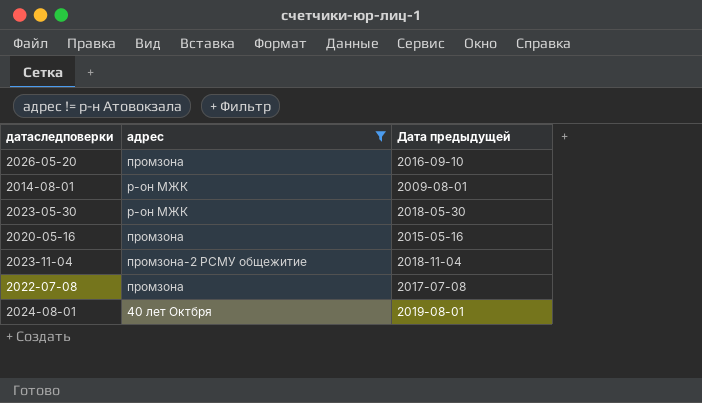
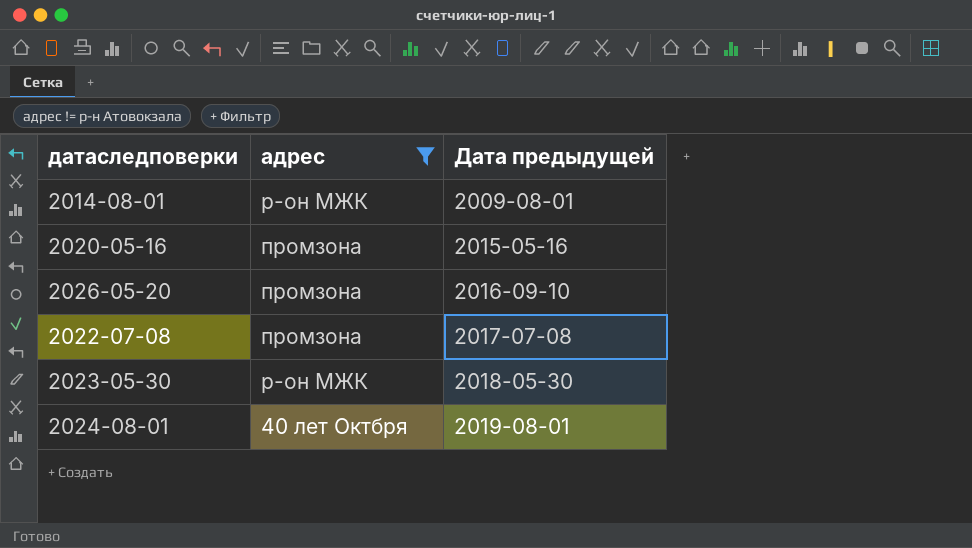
row order: none -> Дата предыдущей ascending
row 2023-11-04: промзона-2 РСМУ общежитие | 2018-11-04 -> none

